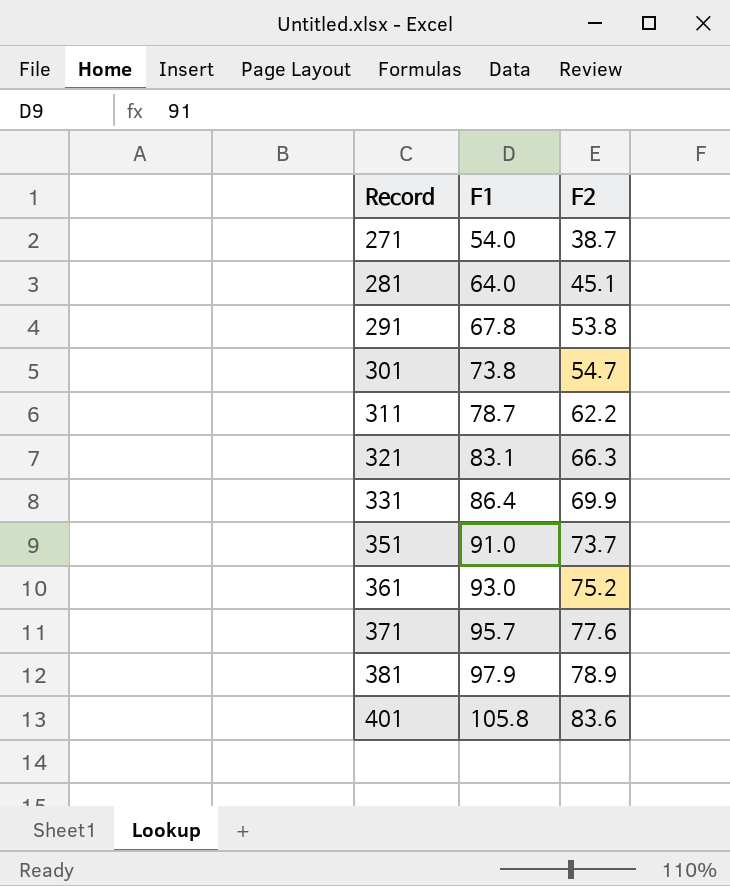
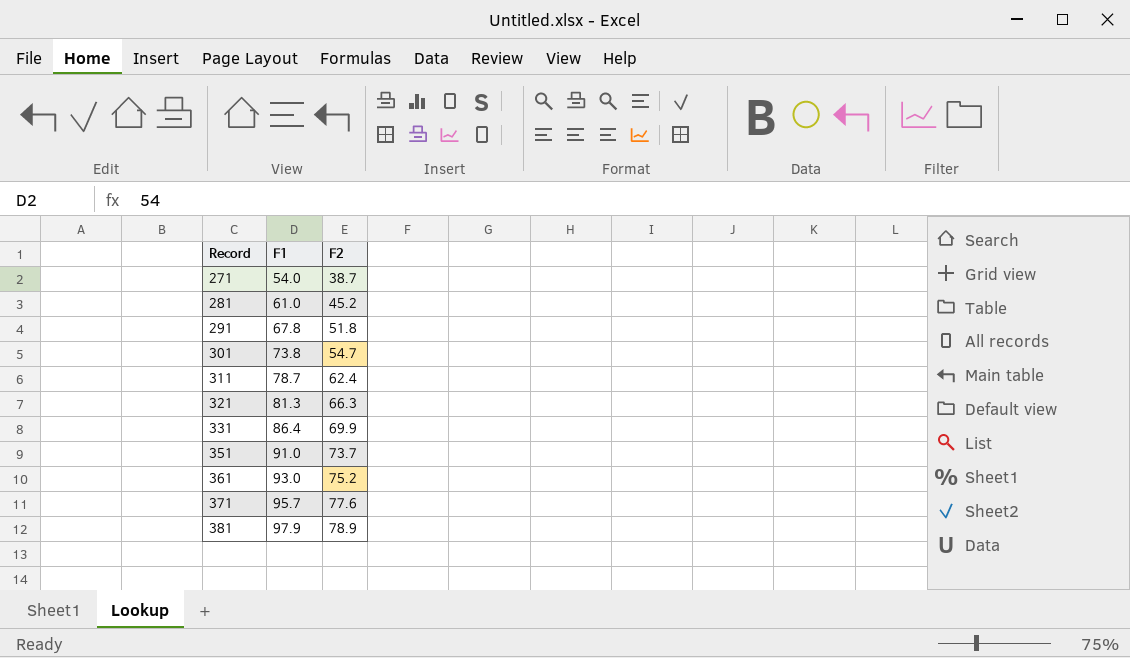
row 401: 105.8 | 83.6 -> none
281 | F1: 64.0 -> 61.0
281 | F2: 45.1 -> 45.2
291 | F2: 53.8 -> 51.8
311 | F2: 62.2 -> 62.4
321 | F1: 83.1 -> 81.3

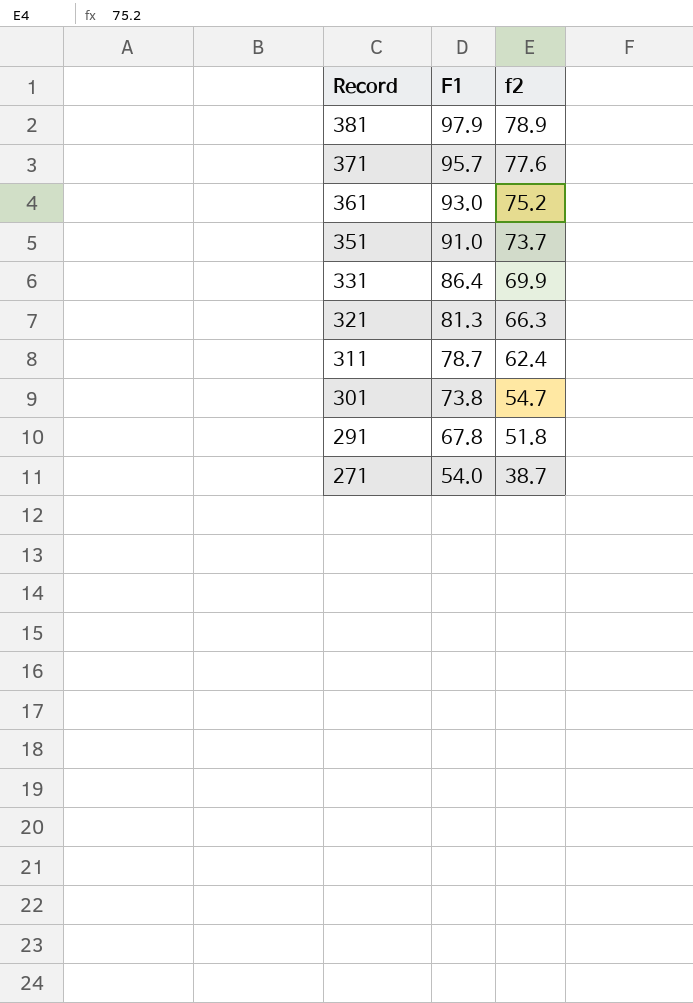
row order: Record ascending -> Record descending
column name: F2 -> f2
row 281: 61.0 | 45.2 -> none

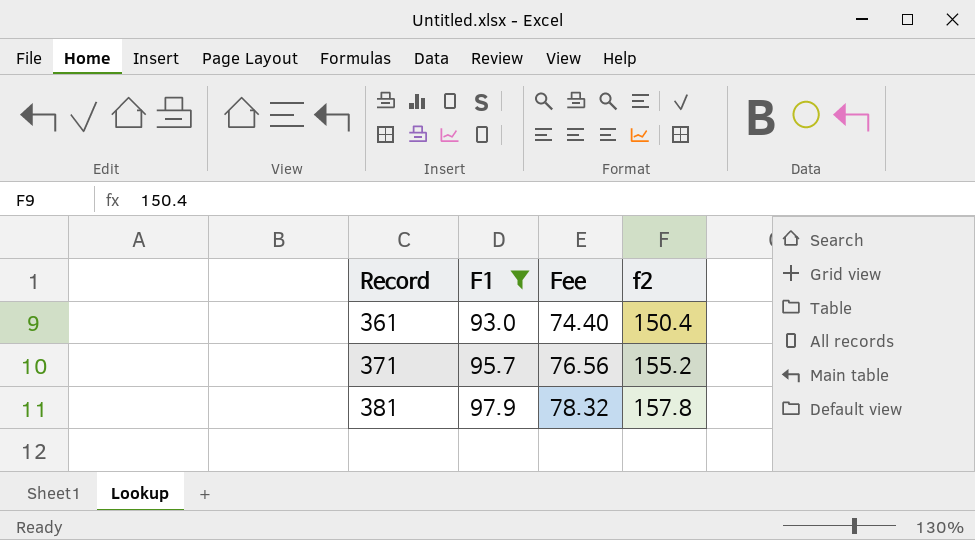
filter: none -> F1 >= 93.0
row order: Record descending -> Record ascending
column Fee | formula: none -> [F1] * 0.8
361 | f2: 75.2 -> 150.4
371 | f2: 77.6 -> 155.2
381 | f2: 78.9 -> 157.8

